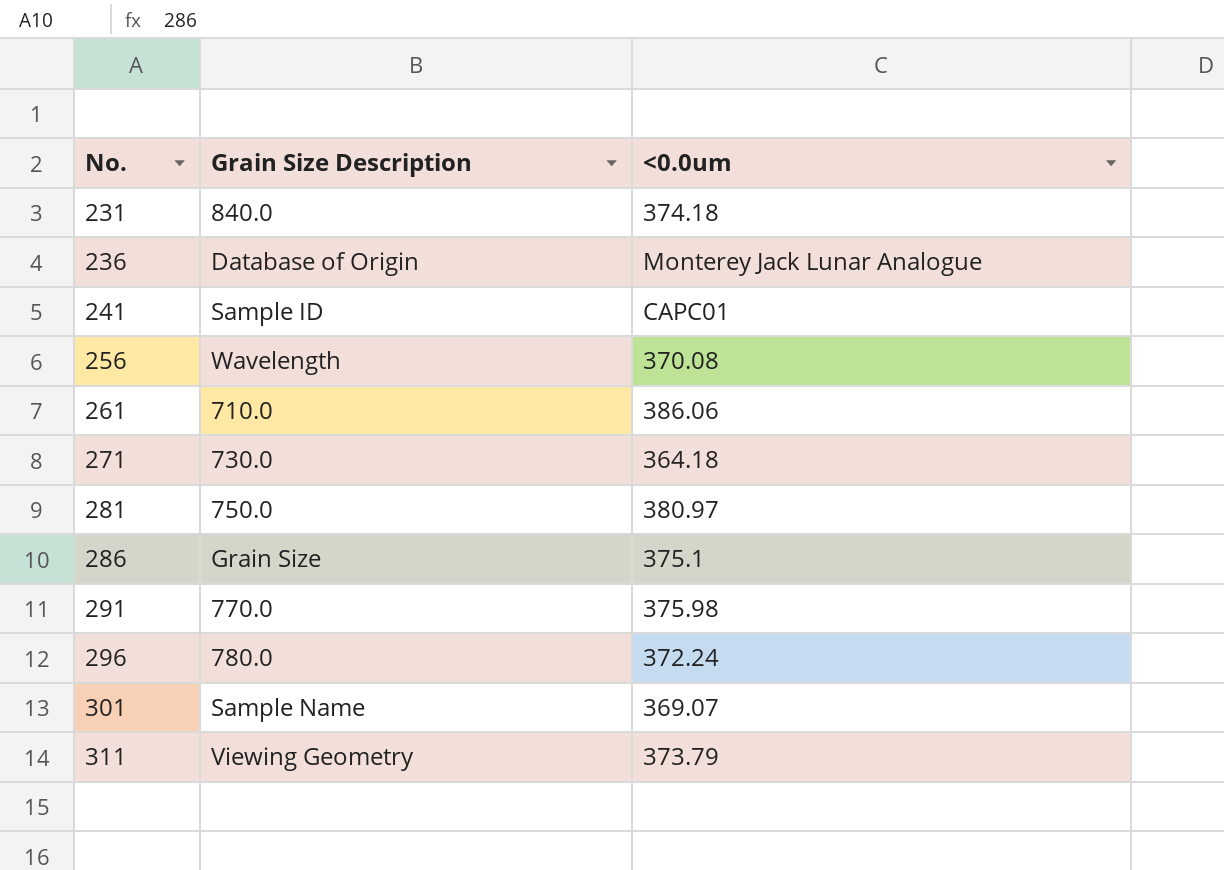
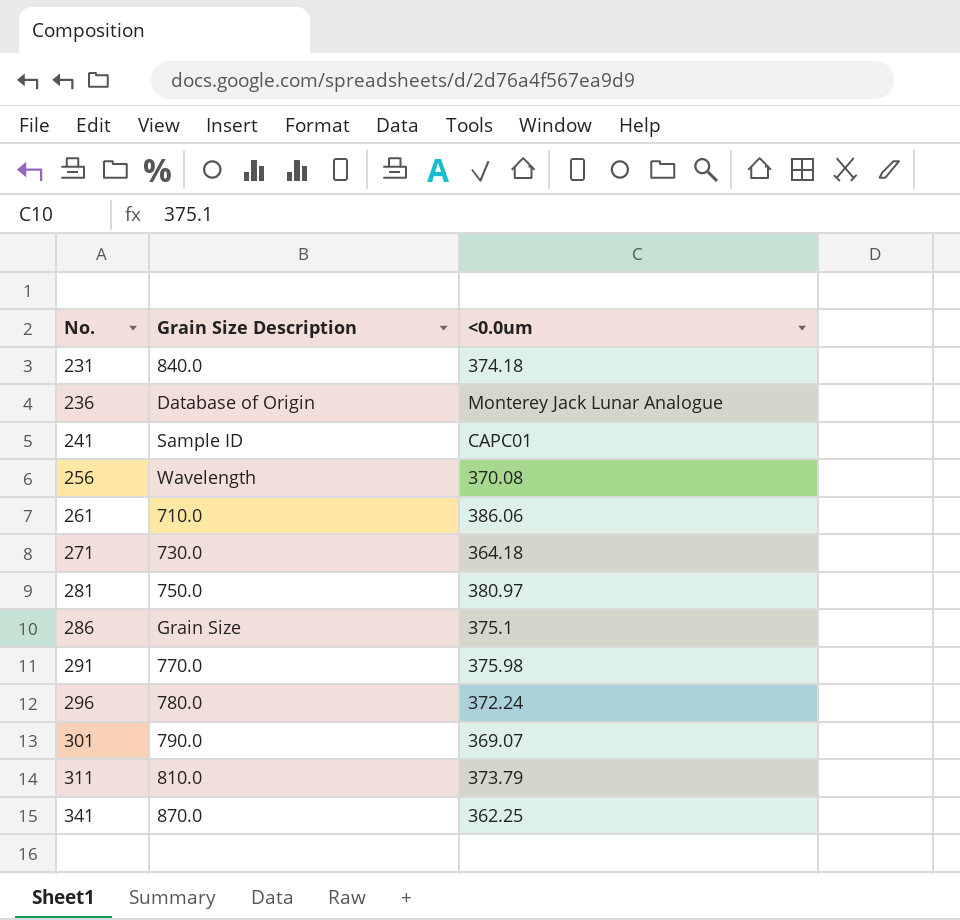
301 | Grain Size Description: Sample Name -> 790.0
311 | Grain Size Description: Viewing Geometry -> 810.0
row 341: none -> 870.0 | 362.25

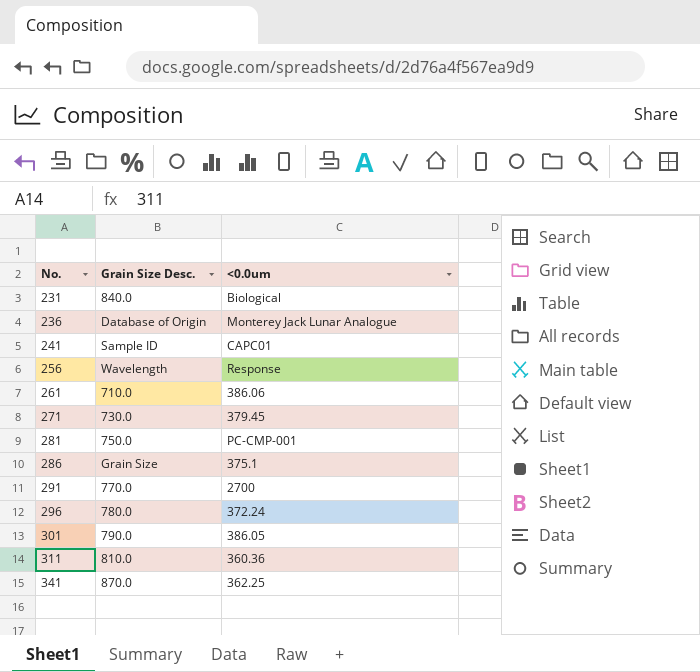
column name: Grain Size Description -> Grain Size Desc.
231 | <0.0um: 374.18 -> Biological
256 | <0.0um: 370.08 -> Response
271 | <0.0um: 364.18 -> 379.45
281 | <0.0um: 380.97 -> PC-CMP-001
291 | <0.0um: 375.98 -> 2700
301 | <0.0um: 369.07 -> 386.05
311 | <0.0um: 373.79 -> 360.36

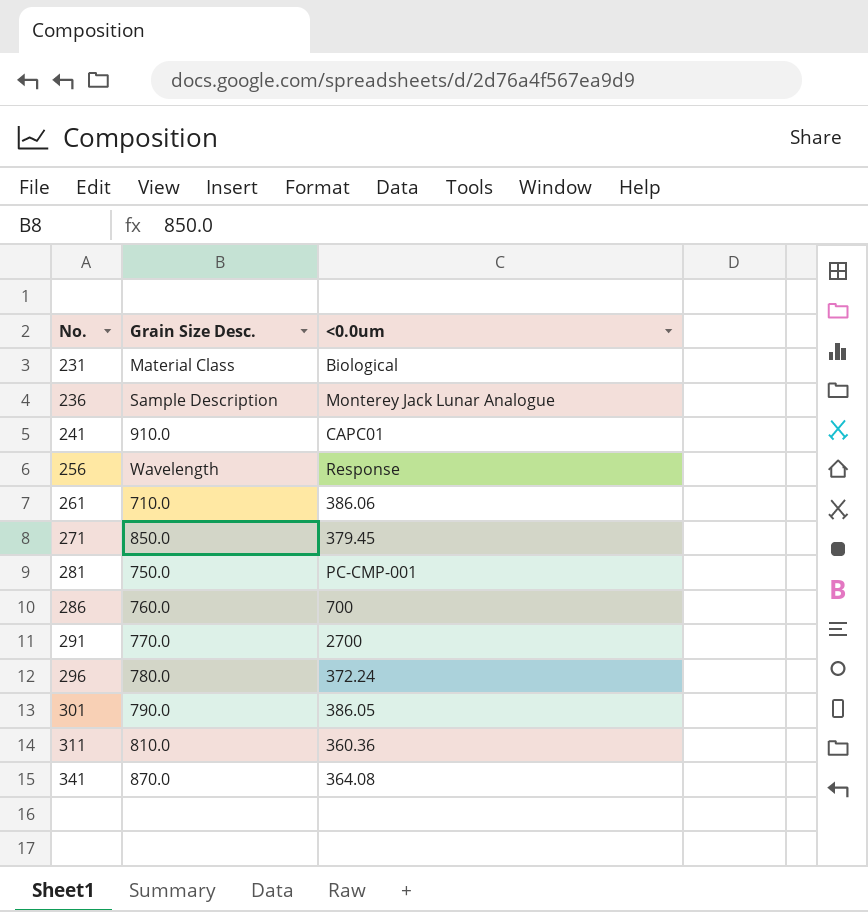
231 | Grain Size Desc.: 840.0 -> Material Class
236 | Grain Size Desc.: Database of Origin -> Sample Description
241 | Grain Size Desc.: Sample ID -> 910.0
271 | Grain Size Desc.: 730.0 -> 850.0
286 | Grain Size Desc.: Grain Size -> 760.0
286 | <0.0um: 375.1 -> 700
341 | <0.0um: 362.25 -> 364.08

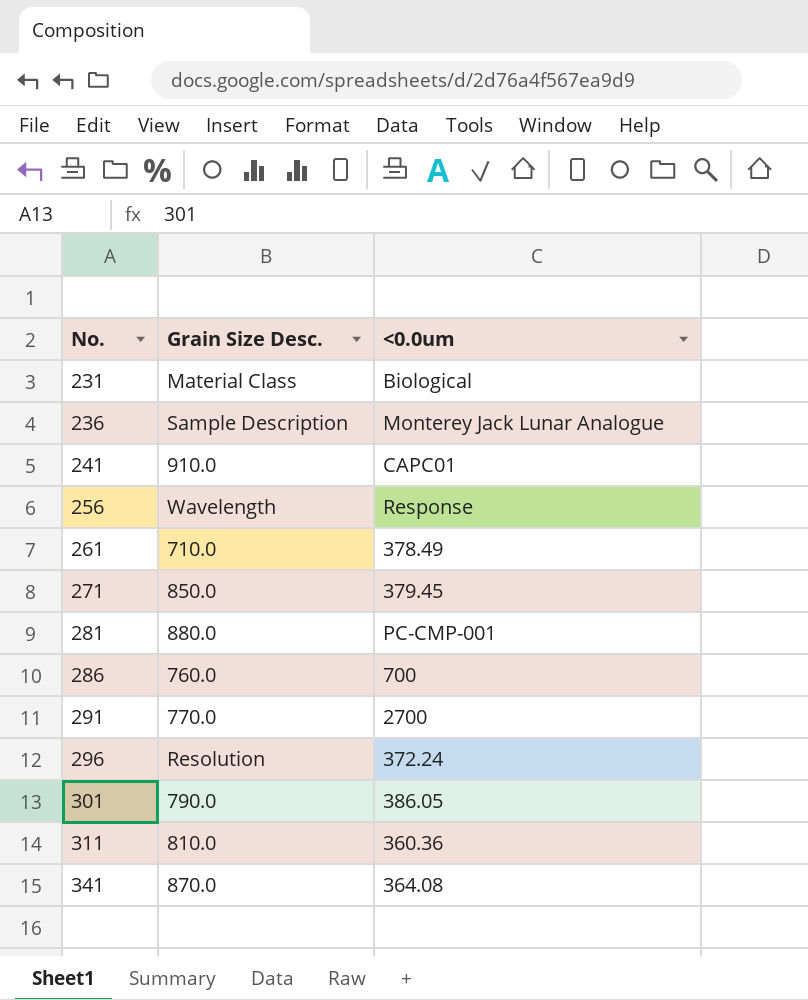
261 | <0.0um: 386.06 -> 378.49
281 | Grain Size Desc.: 750.0 -> 880.0
296 | Grain Size Desc.: 780.0 -> Resolution

